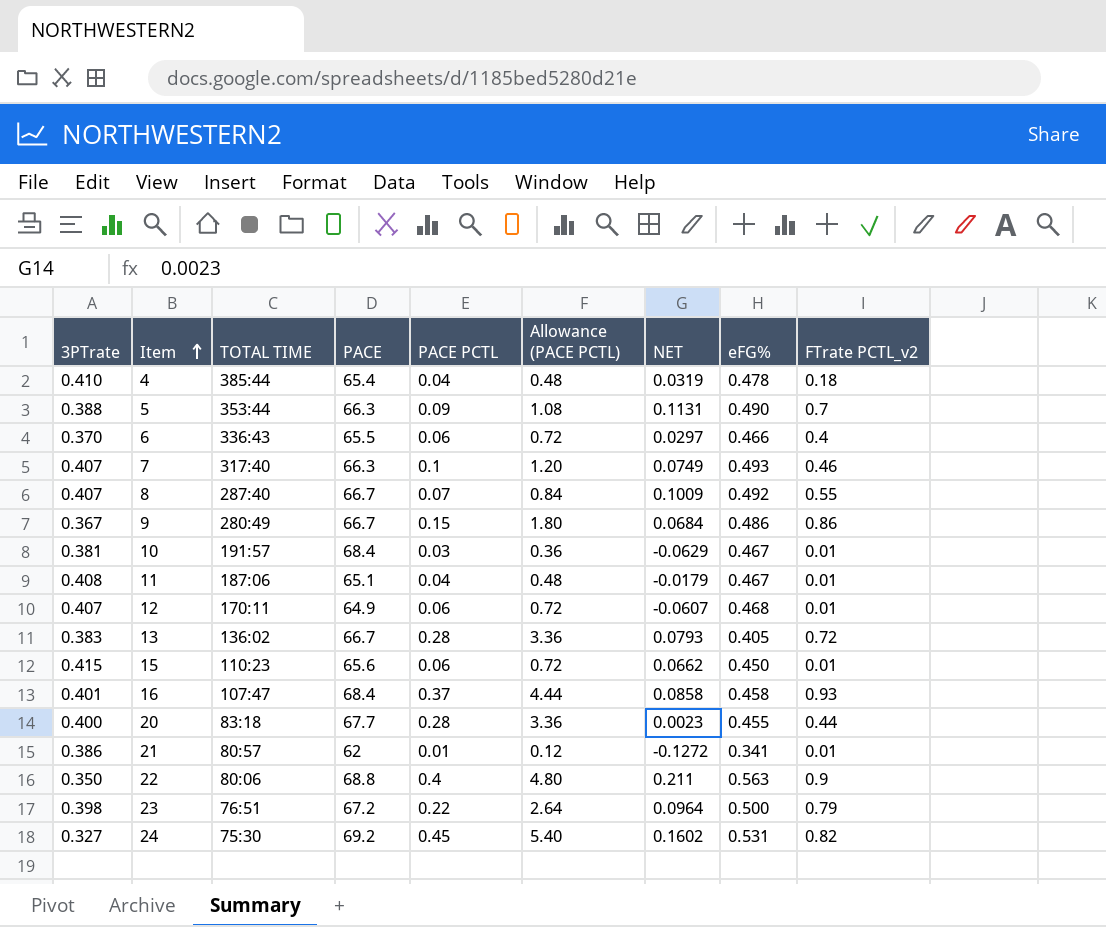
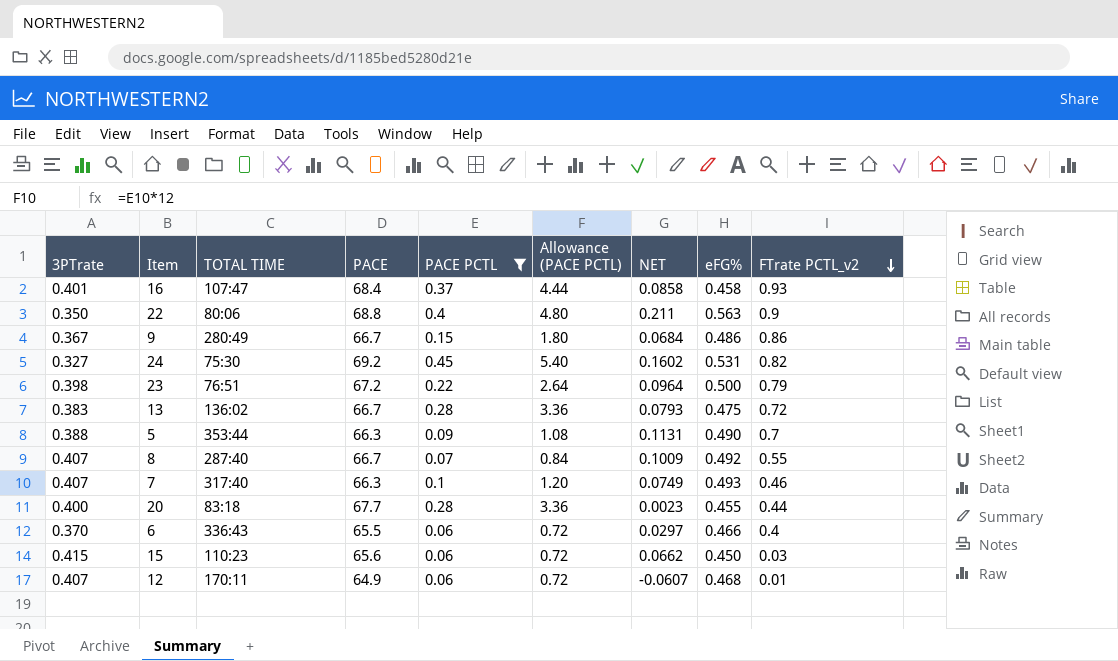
filter: none -> PACE PCTL >= 0.06
row order: Item ascending -> FTrate PCTL_v2 descending
13 | eFG%: 0.405 -> 0.475
15 | FTrate PCTL_v2: 0.01 -> 0.03

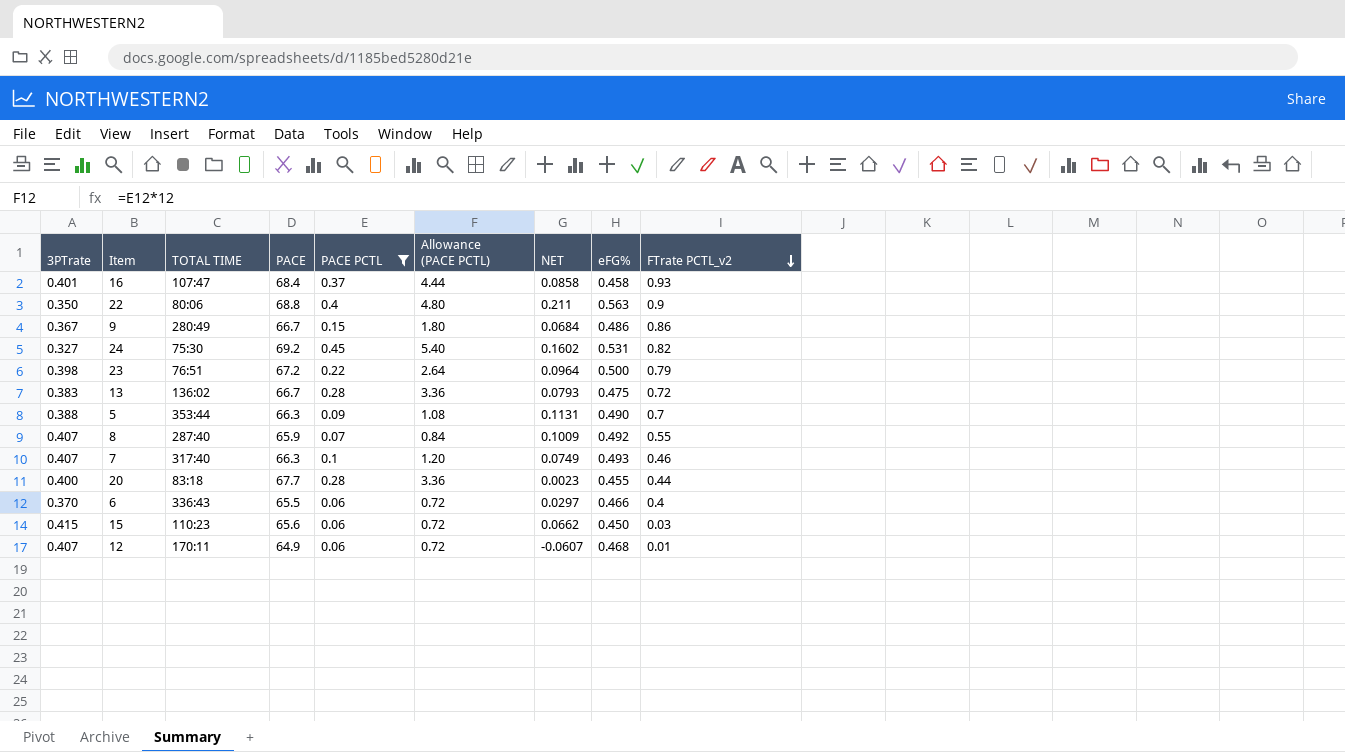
8 | PACE: 66.7 -> 65.9

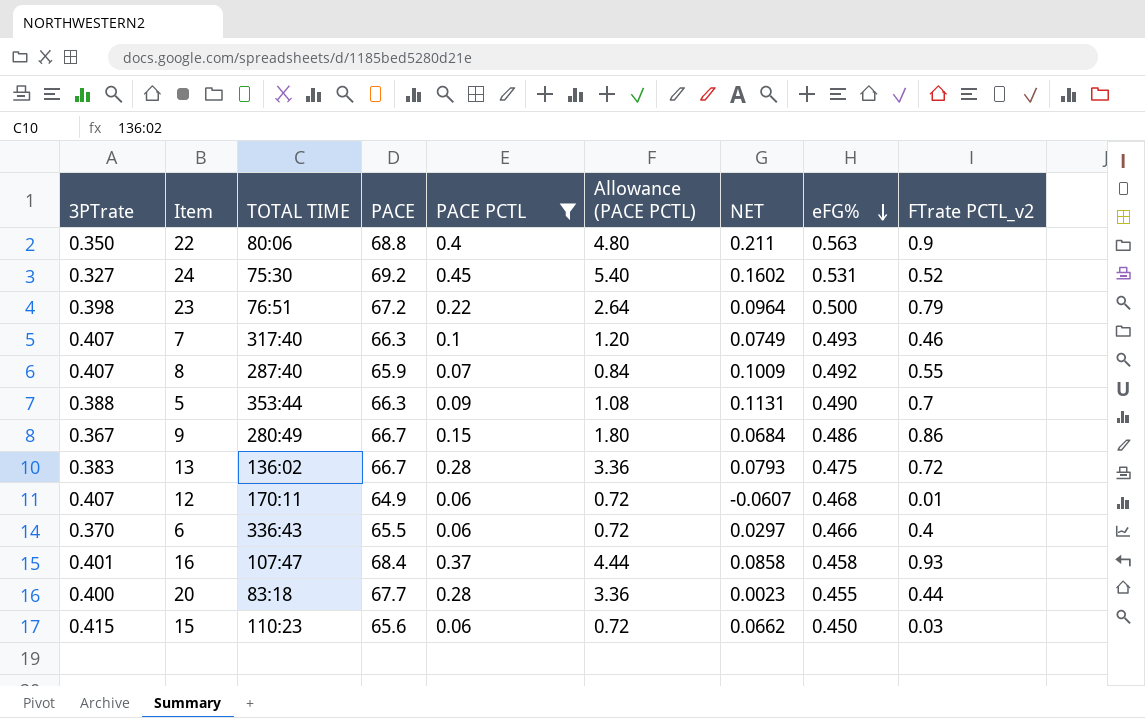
row order: FTrate PCTL_v2 descending -> eFG% descending
24 | FTrate PCTL_v2: 0.82 -> 0.52

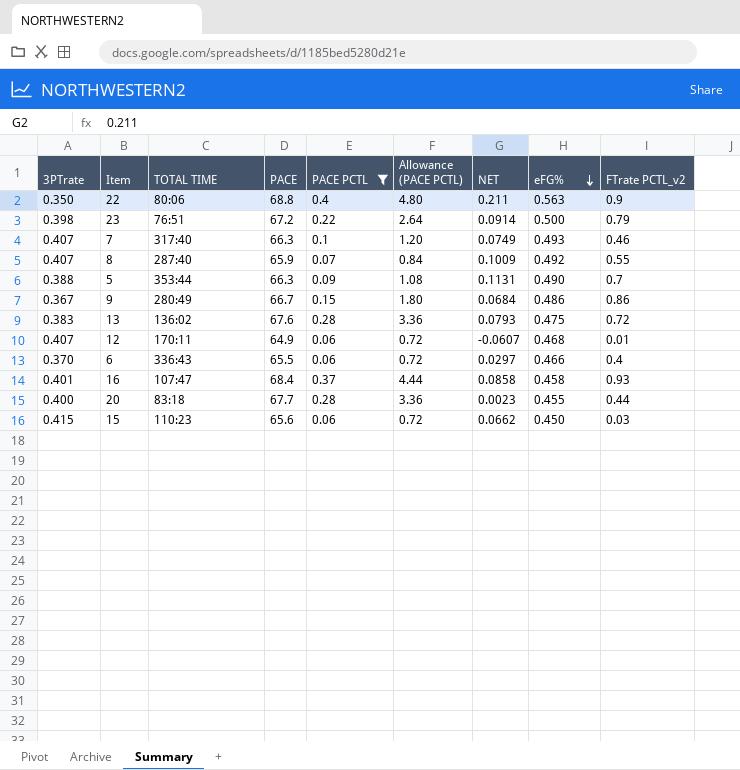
row 24: 0.327 | 75:30 | 69.2 | 0.45 | 5.40 | 0.1602 | 0.531 | 0.52 -> none
23 | NET: 0.0964 -> 0.0914
13 | PACE: 66.7 -> 67.6

